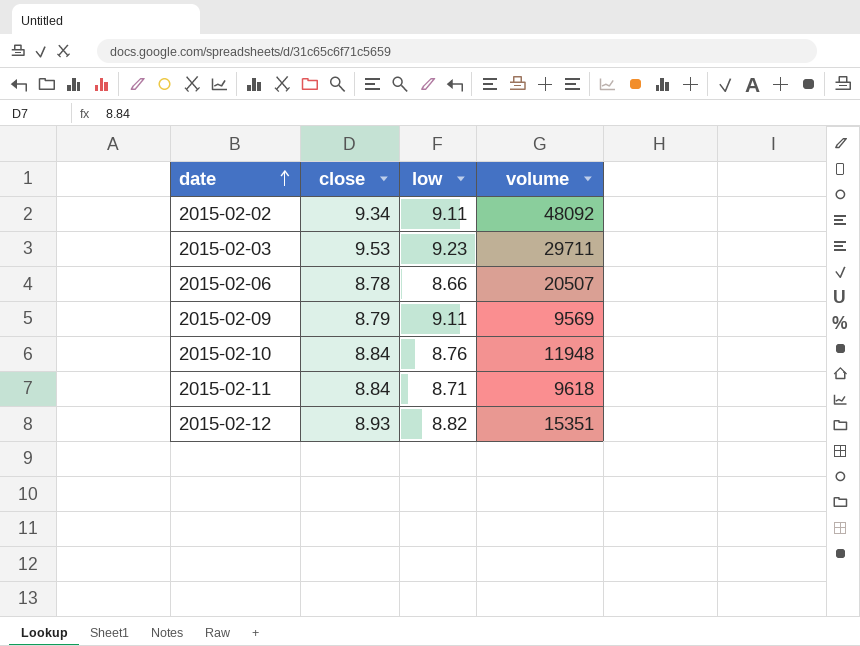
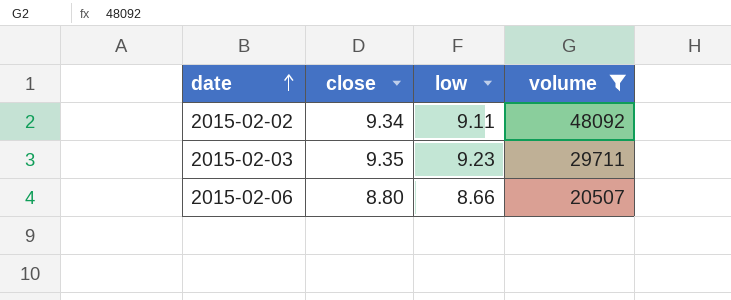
filter: none -> volume >= 20507
2015-02-03 | close: 9.53 -> 9.35
2015-02-06 | close: 8.78 -> 8.80

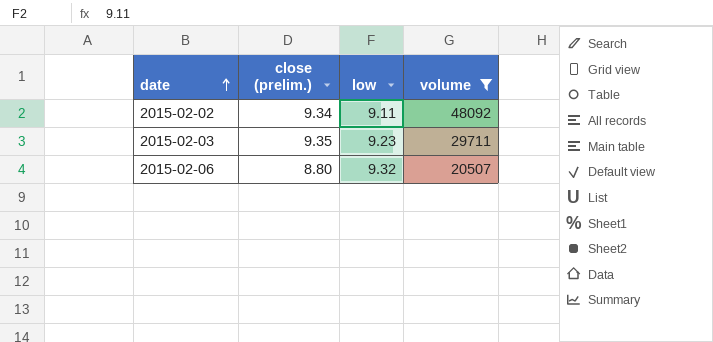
column name: close -> close (prelim.)
2015-02-06 | low: 8.66 -> 9.32

